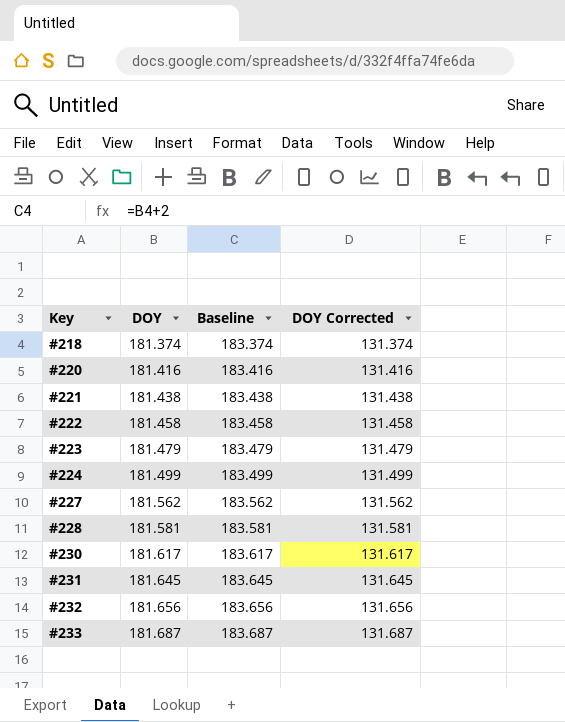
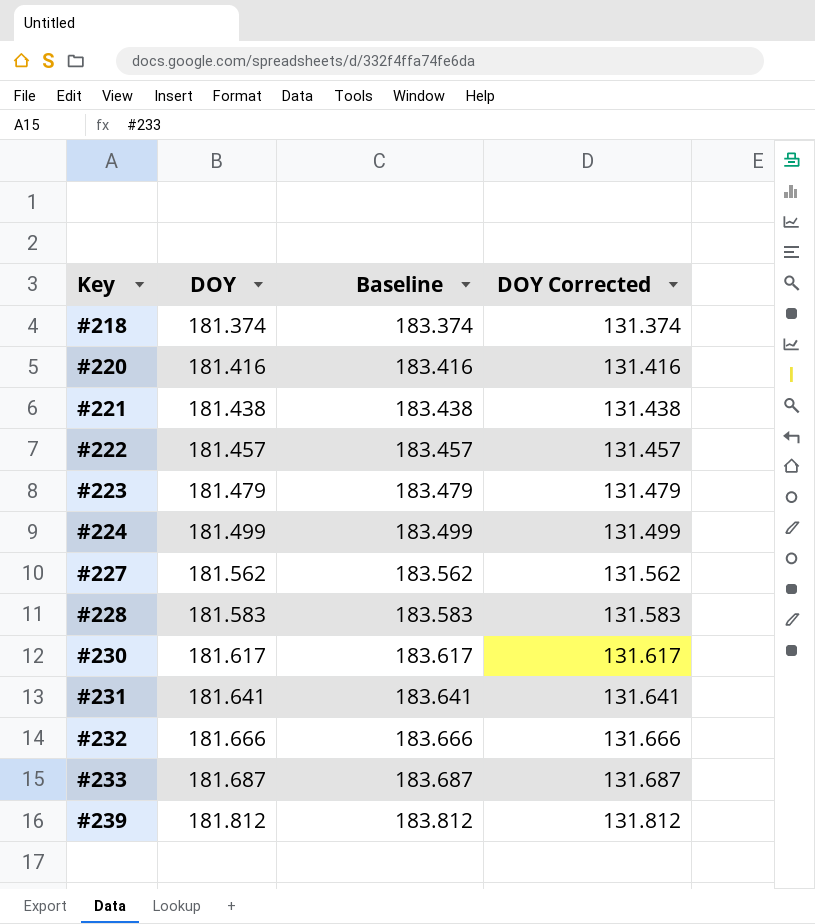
#222 | DOY: 181.458 -> 181.457
#222 | Baseline: 183.458 -> 183.457
#222 | DOY Corrected: 131.458 -> 131.457
#228 | DOY: 181.581 -> 181.583
#228 | Baseline: 183.581 -> 183.583
#228 | DOY Corrected: 131.581 -> 131.583
#231 | DOY: 181.645 -> 181.641
#231 | Baseline: 183.645 -> 183.641
#231 | DOY Corrected: 131.645 -> 131.641
#232 | DOY: 181.656 -> 181.666
#232 | Baseline: 183.656 -> 183.666
#232 | DOY Corrected: 131.656 -> 131.666
row #239: none -> 181.812 | 183.812 | 131.812

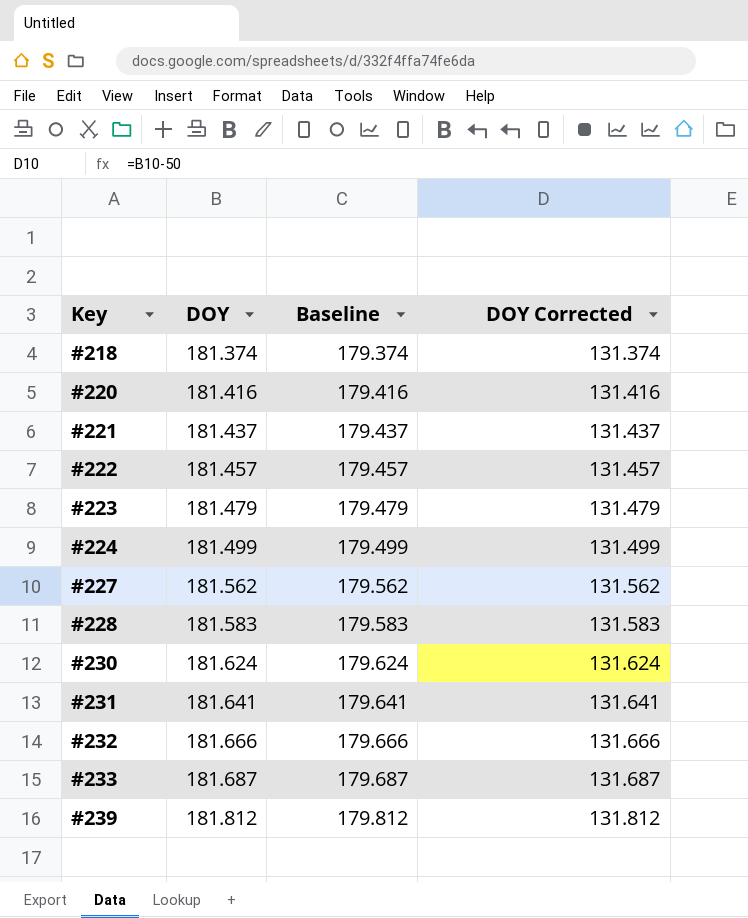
column Baseline | formula: [DOY] + 2 -> [DOY] - 2
#221 | DOY: 181.438 -> 181.437
#221 | DOY Corrected: 131.438 -> 131.437
#230 | DOY: 181.617 -> 181.624
#230 | DOY Corrected: 131.617 -> 131.624

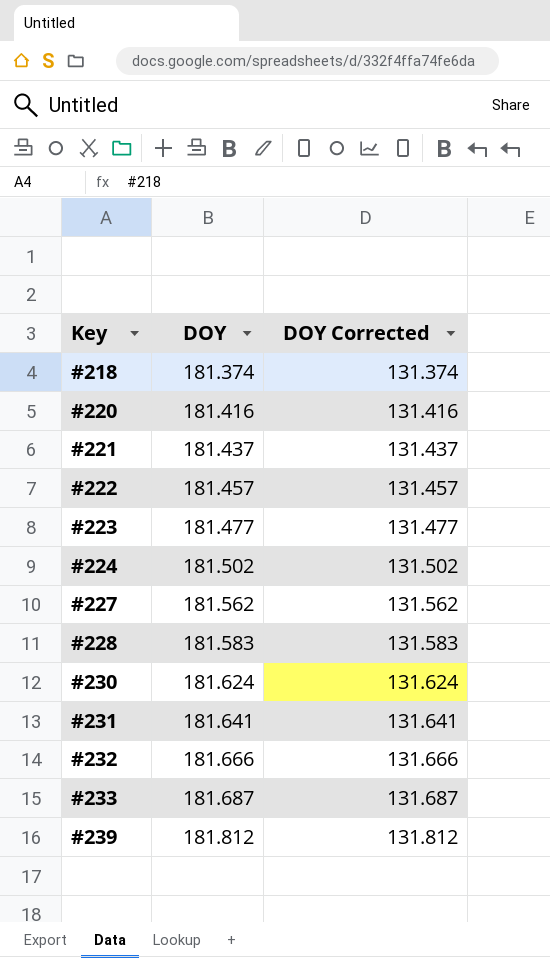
column Baseline | formula: [DOY] - 2 -> none
#223 | DOY: 181.479 -> 181.477
#223 | DOY Corrected: 131.479 -> 131.477
#224 | DOY: 181.499 -> 181.502
#224 | DOY Corrected: 131.499 -> 131.502

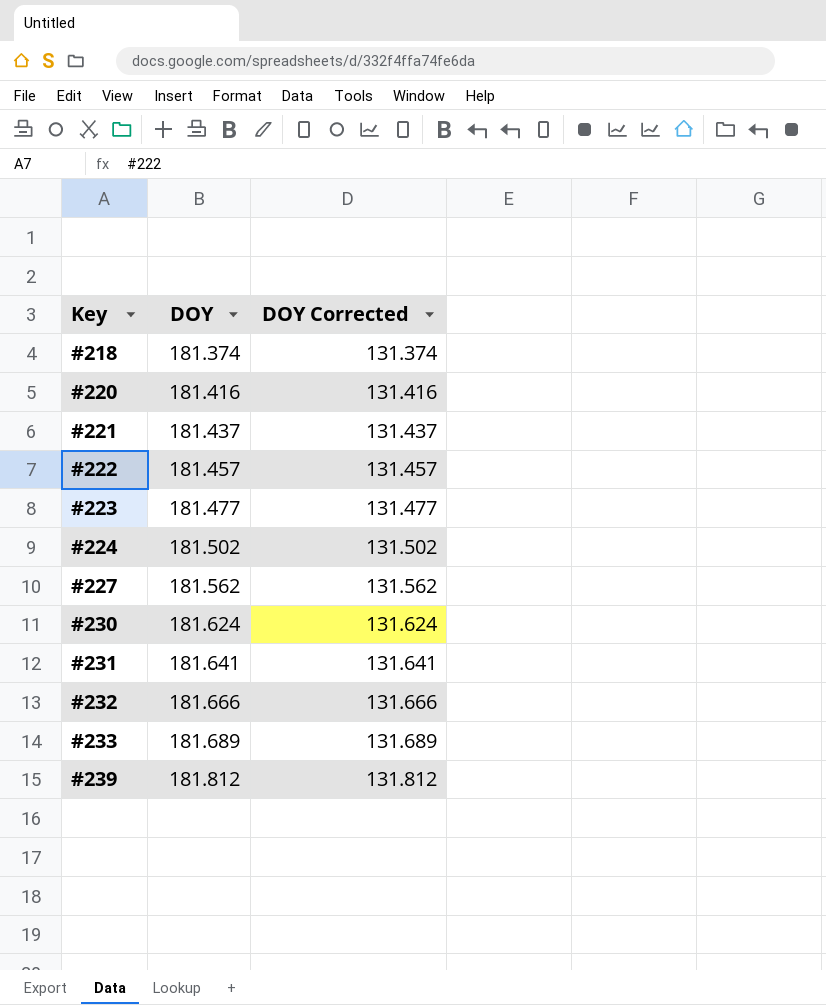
row #228: 181.583 | 131.583 -> none
#233 | DOY: 181.687 -> 181.689
#233 | DOY Corrected: 131.687 -> 131.689

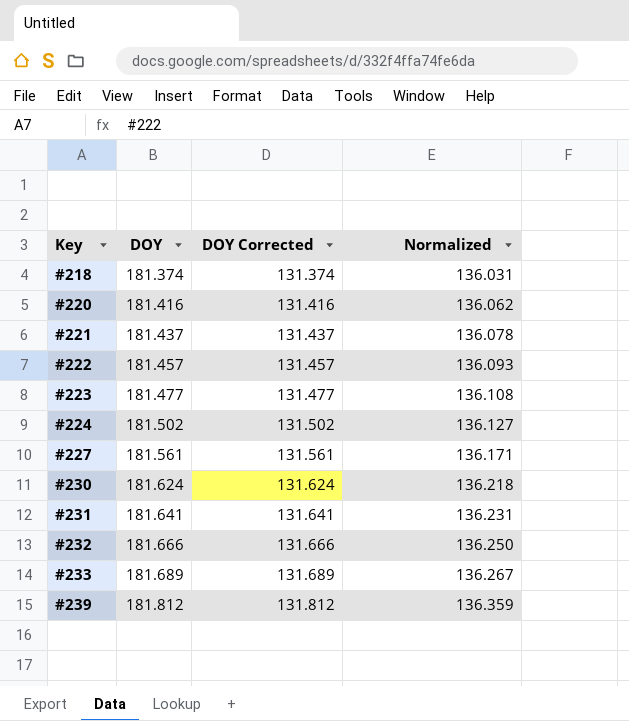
column Normalized | formula: none -> [DOY] * 0.75
#227 | DOY: 181.562 -> 181.561
#227 | DOY Corrected: 131.562 -> 131.561

